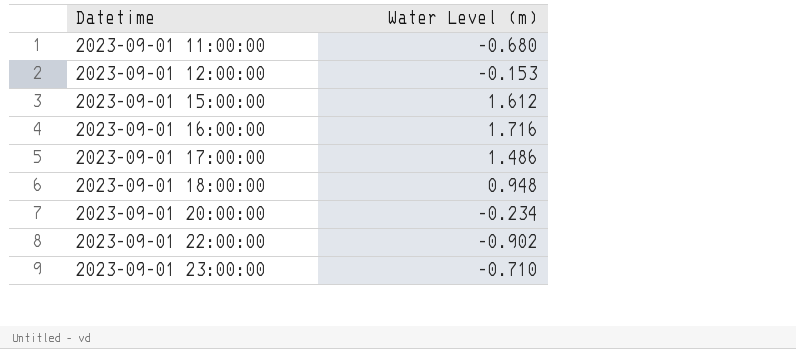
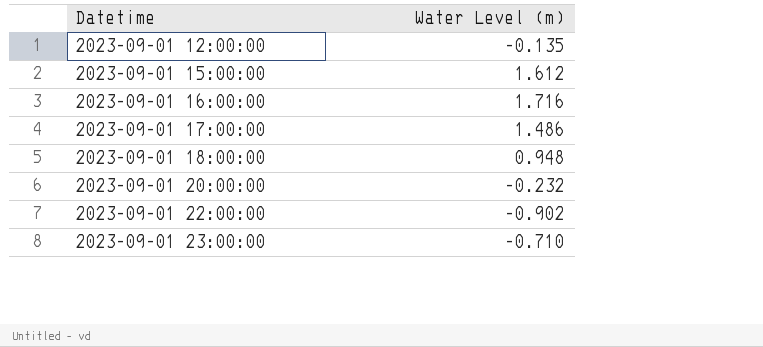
row 2023-09-01 11:00:00: -0.680 -> none
2023-09-01 12:00:00 | Water Level (m): -0.153 -> -0.135
2023-09-01 20:00:00 | Water Level (m): -0.234 -> -0.232

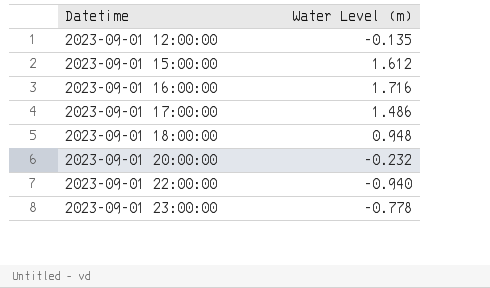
2023-09-01 22:00:00 | Water Level (m): -0.902 -> -0.940
2023-09-01 23:00:00 | Water Level (m): -0.710 -> -0.778

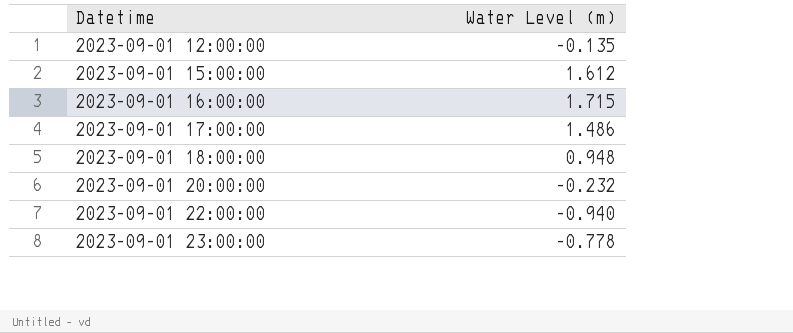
2023-09-01 16:00:00 | Water Level (m): 1.716 -> 1.715

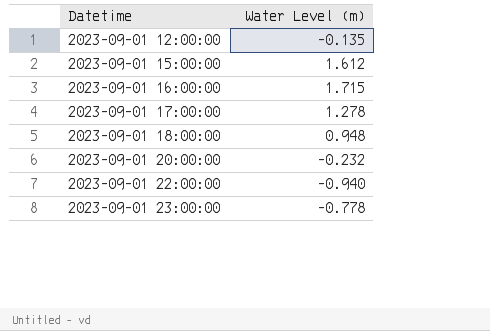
2023-09-01 17:00:00 | Water Level (m): 1.486 -> 1.278

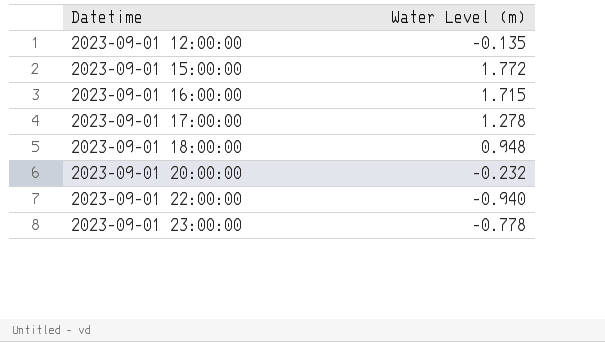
2023-09-01 15:00:00 | Water Level (m): 1.612 -> 1.772

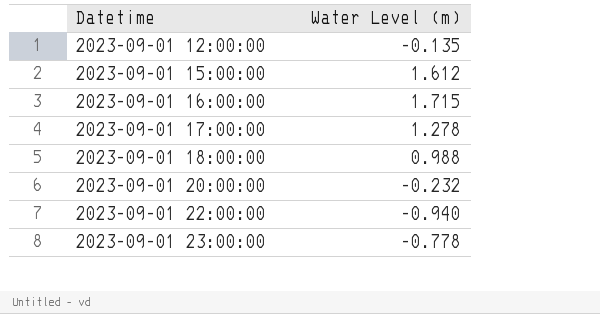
2023-09-01 15:00:00 | Water Level (m): 1.772 -> 1.612
2023-09-01 18:00:00 | Water Level (m): 0.948 -> 0.988

